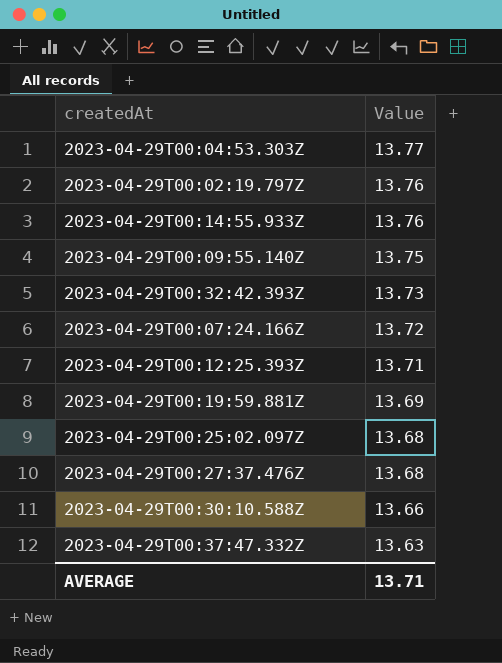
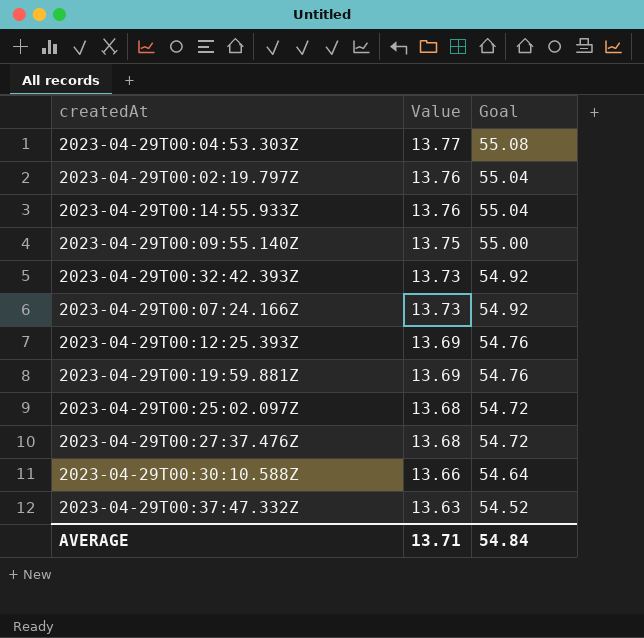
column Goal | formula: none -> [Value] * 4
2023-04-29T00:07:24.166Z | Value: 13.72 -> 13.73
2023-04-29T00:12:25.393Z | Value: 13.71 -> 13.69

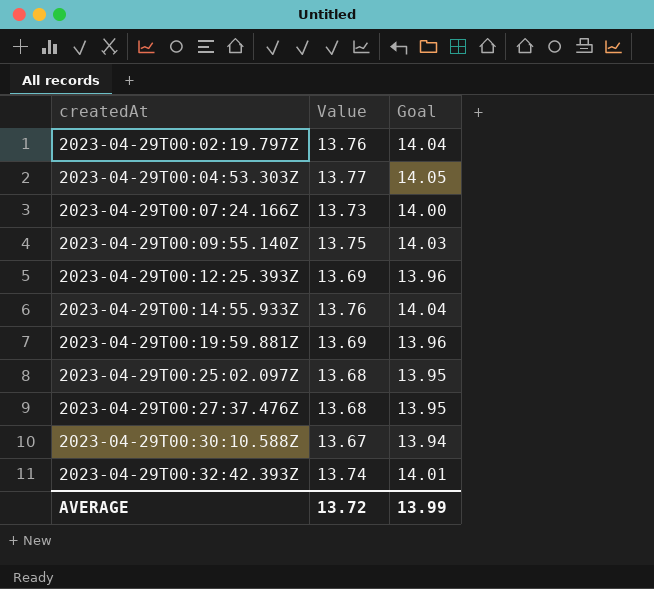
row order: Value descending -> createdAt ascending
column Goal | formula: [Value] * 4 -> [Value] * 1.02
row 2023-04-29T00:37:47.332Z: 13.63 | 54.52 -> none
2023-04-29T00:30:10.588Z | Value: 13.66 -> 13.67
2023-04-29T00:32:42.393Z | Value: 13.73 -> 13.74
AVERAGE | Value: 13.71 -> 13.72
AVERAGE | Goal: 54.84 -> 13.99

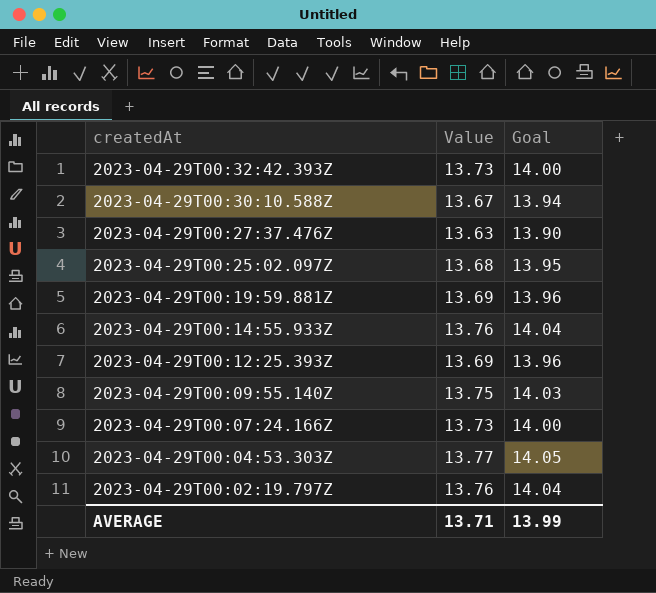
row order: createdAt ascending -> createdAt descending
2023-04-29T00:32:42.393Z | Value: 13.74 -> 13.73
2023-04-29T00:32:42.393Z | Goal: 14.01 -> 14.00
2023-04-29T00:27:37.476Z | Value: 13.68 -> 13.63
2023-04-29T00:27:37.476Z | Goal: 13.95 -> 13.90
AVERAGE | Value: 13.72 -> 13.71

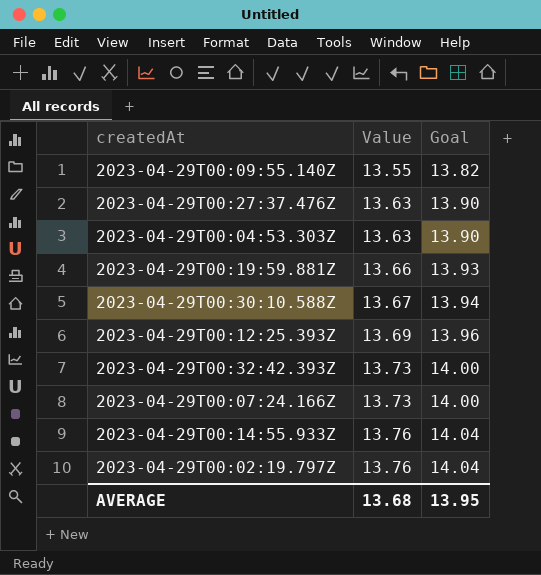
row order: createdAt descending -> Value ascending
row 2023-04-29T00:25:02.097Z: 13.68 | 13.95 -> none
2023-04-29T00:09:55.140Z | Value: 13.75 -> 13.55
2023-04-29T00:09:55.140Z | Goal: 14.03 -> 13.82
2023-04-29T00:04:53.303Z | Value: 13.77 -> 13.63
2023-04-29T00:04:53.303Z | Goal: 14.05 -> 13.90
2023-04-29T00:19:59.881Z | Value: 13.69 -> 13.66
2023-04-29T00:19:59.881Z | Goal: 13.96 -> 13.93
AVERAGE | Value: 13.71 -> 13.68
AVERAGE | Goal: 13.99 -> 13.95

